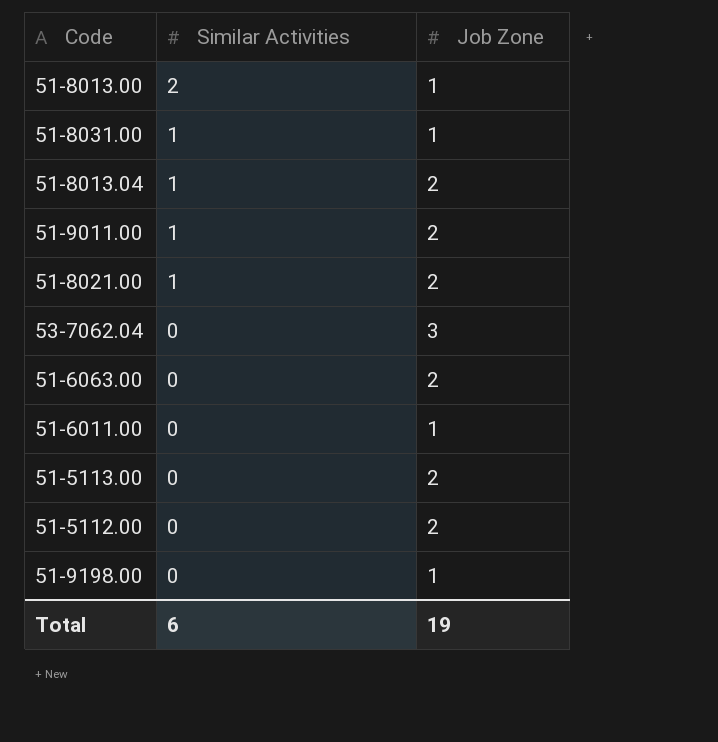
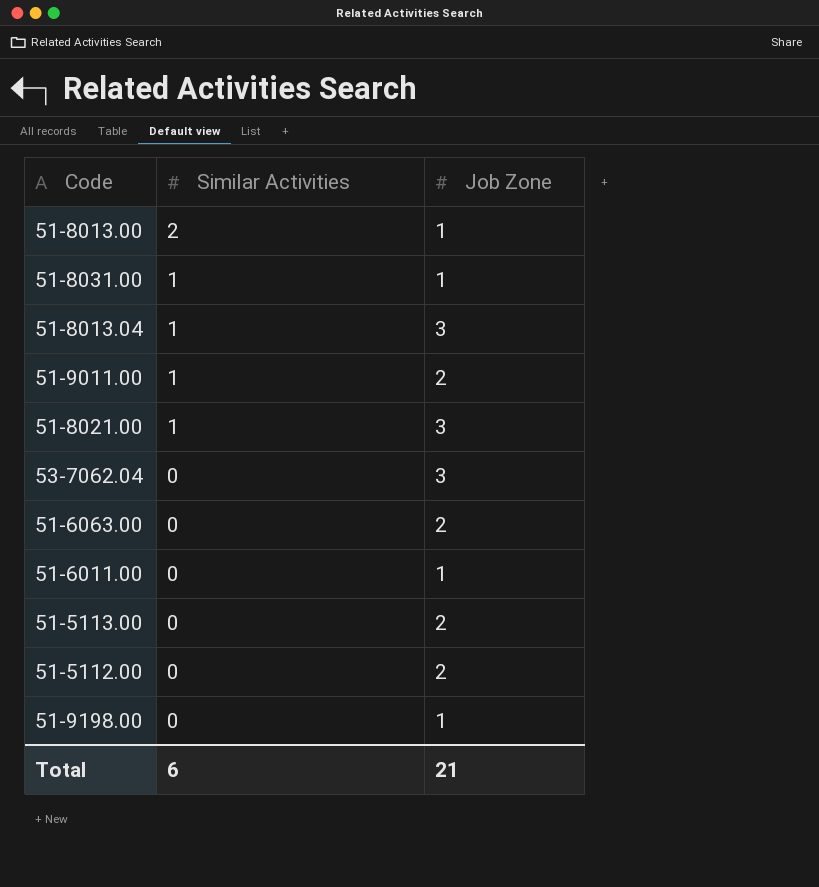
51-8013.04 | Job Zone: 2 -> 3
51-8021.00 | Job Zone: 2 -> 3
Total | Job Zone: 19 -> 21

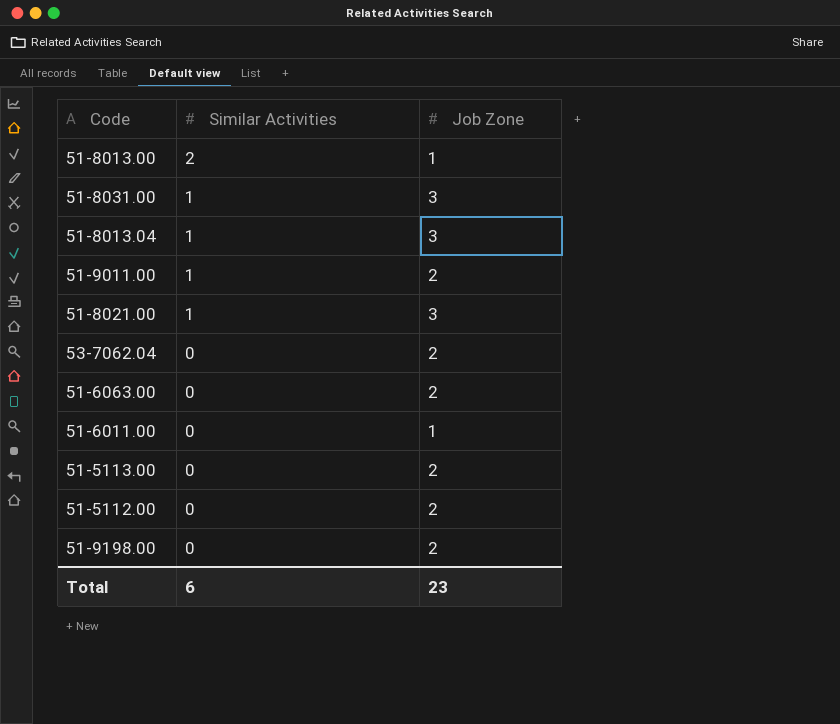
51-8031.00 | Job Zone: 1 -> 3
53-7062.04 | Job Zone: 3 -> 2
51-9198.00 | Job Zone: 1 -> 2
Total | Job Zone: 21 -> 23

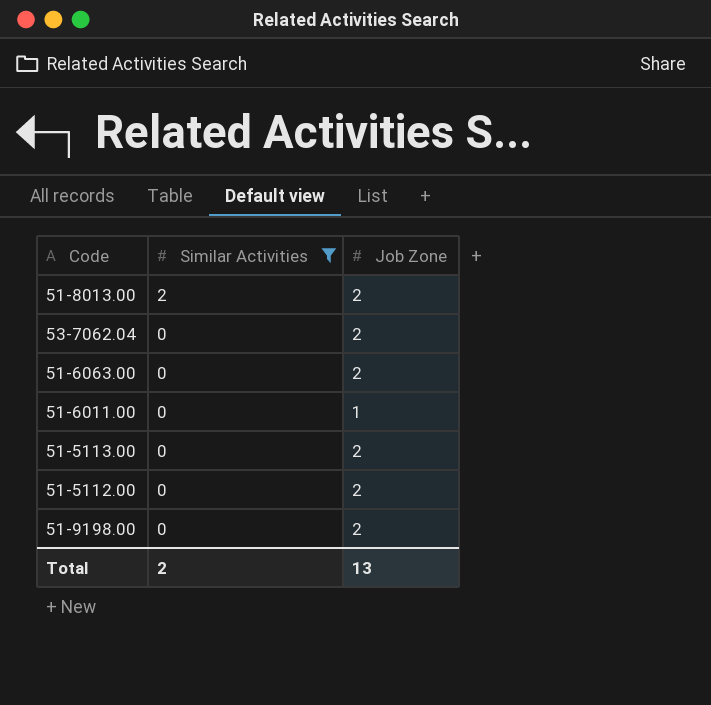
filter: none -> Similar Activities != 1
51-8013.00 | Job Zone: 1 -> 2
Total | Similar Activities: 6 -> 2
Total | Job Zone: 23 -> 13

